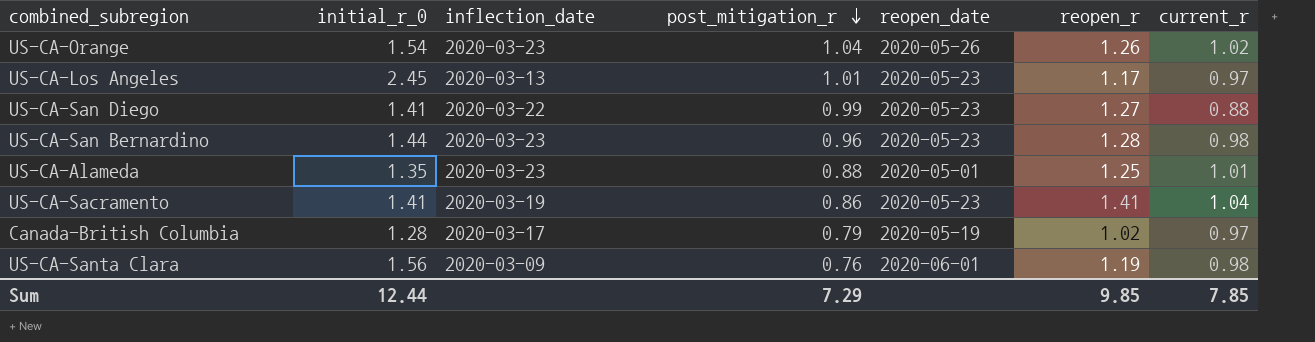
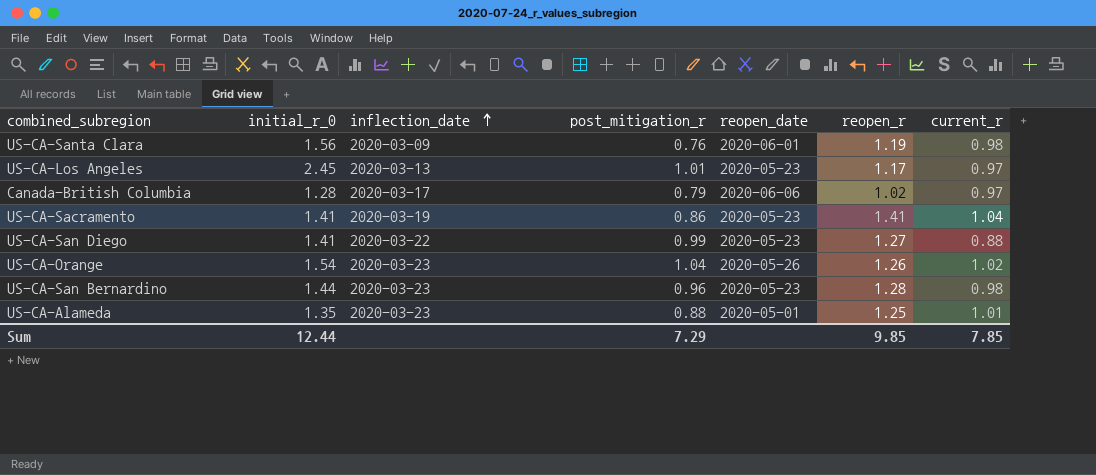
row order: post_mitigation_r descending -> inflection_date ascending
Canada-British Columbia | reopen_date: 2020-05-19 -> 2020-06-06

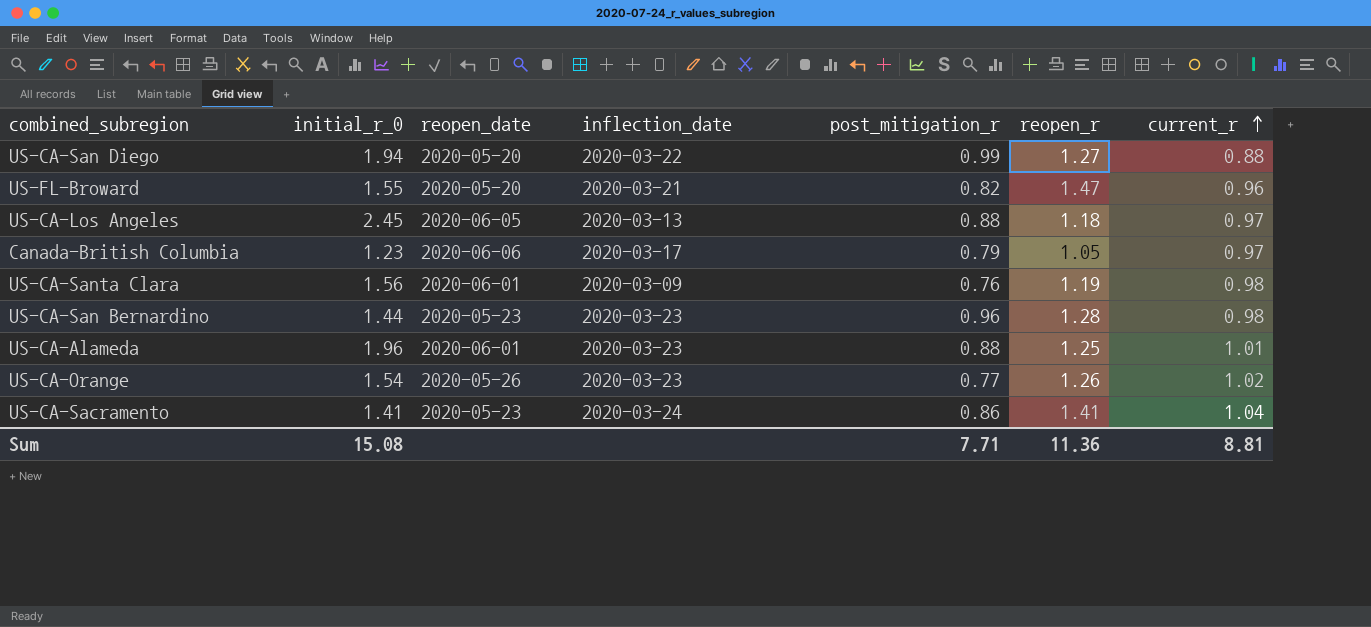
row order: inflection_date ascending -> current_r ascending
column reopen_date | position: 5 -> 3
US-CA-San Diego | initial_r_0: 1.41 -> 1.94
US-CA-San Diego | reopen_date: 2020-05-23 -> 2020-05-20
row US-FL-Broward: none -> 1.55 | 2020-05-20 | 2020-03-21 | 0.82 | 1.47 | 0.96
US-CA-Los Angeles | reopen_date: 2020-05-23 -> 2020-06-05
US-CA-Los Angeles | post_mitigation_r: 1.01 -> 0.88
US-CA-Los Angeles | reopen_r: 1.17 -> 1.18
Canada-British Columbia | initial_r_0: 1.28 -> 1.23
Canada-British Columbia | reopen_r: 1.02 -> 1.05
US-CA-Alameda | initial_r_0: 1.35 -> 1.96
US-CA-Alameda | reopen_date: 2020-05-01 -> 2020-06-01
US-CA-Orange | post_mitigation_r: 1.04 -> 0.77
US-CA-Sacramento | inflection_date: 2020-03-19 -> 2020-03-24
Sum | initial_r_0: 12.44 -> 15.08
Sum | post_mitigation_r: 7.29 -> 7.71
Sum | reopen_r: 9.85 -> 11.36
Sum | current_r: 7.85 -> 8.81

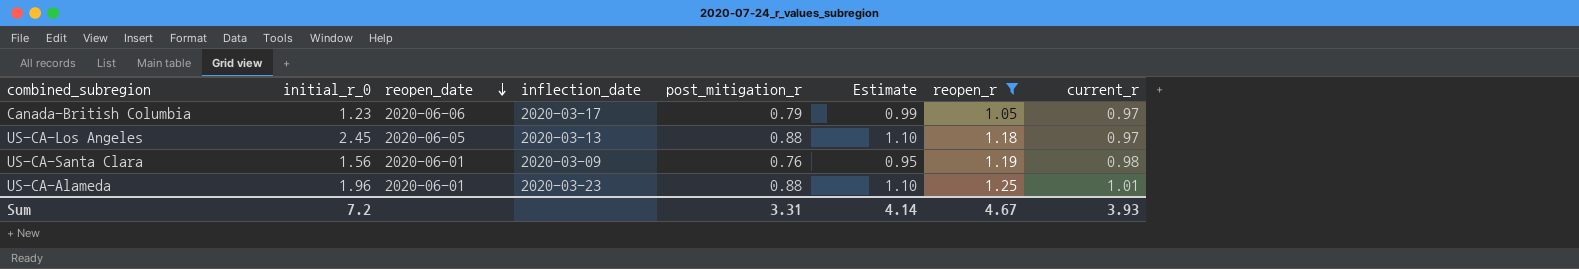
filter: none -> reopen_r <= 1.25
row order: current_r ascending -> reopen_date descending
column Estimate | formula: none -> [post_mitigation_r] * 1.25
Sum | initial_r_0: 15.08 -> 7.2
Sum | post_mitigation_r: 7.71 -> 3.31
Sum | reopen_r: 11.36 -> 4.67
Sum | current_r: 8.81 -> 3.93

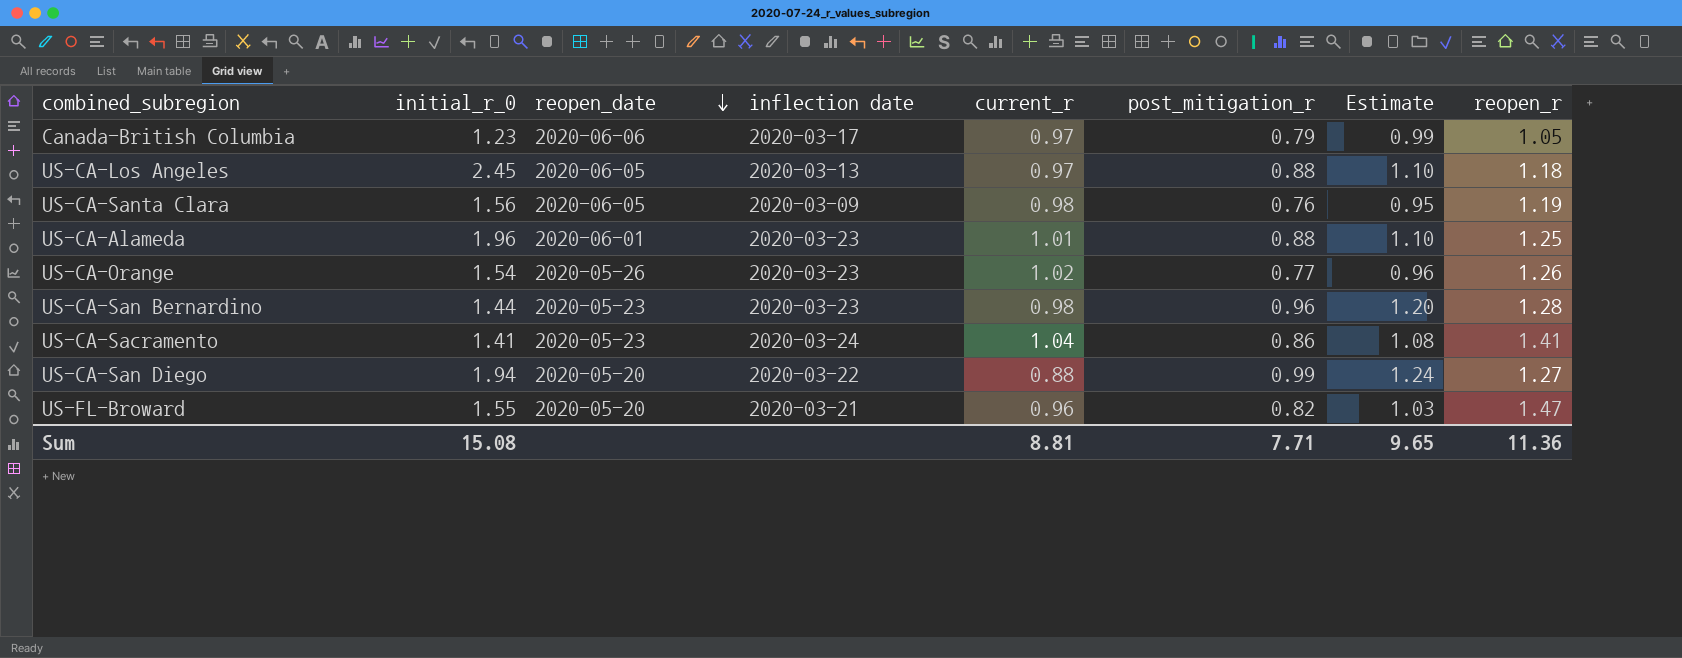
filter: reopen_r <= 1.25 -> none
column name: inflection_date -> inflection date
column current_r | position: 8 -> 5
US-CA-Santa Clara | reopen_date: 2020-06-01 -> 2020-06-05
Sum | initial_r_0: 7.2 -> 15.08
Sum | current_r: 3.93 -> 8.81
Sum | post_mitigation_r: 3.31 -> 7.71
Sum | Estimate: 4.14 -> 9.65
Sum | reopen_r: 4.67 -> 11.36

